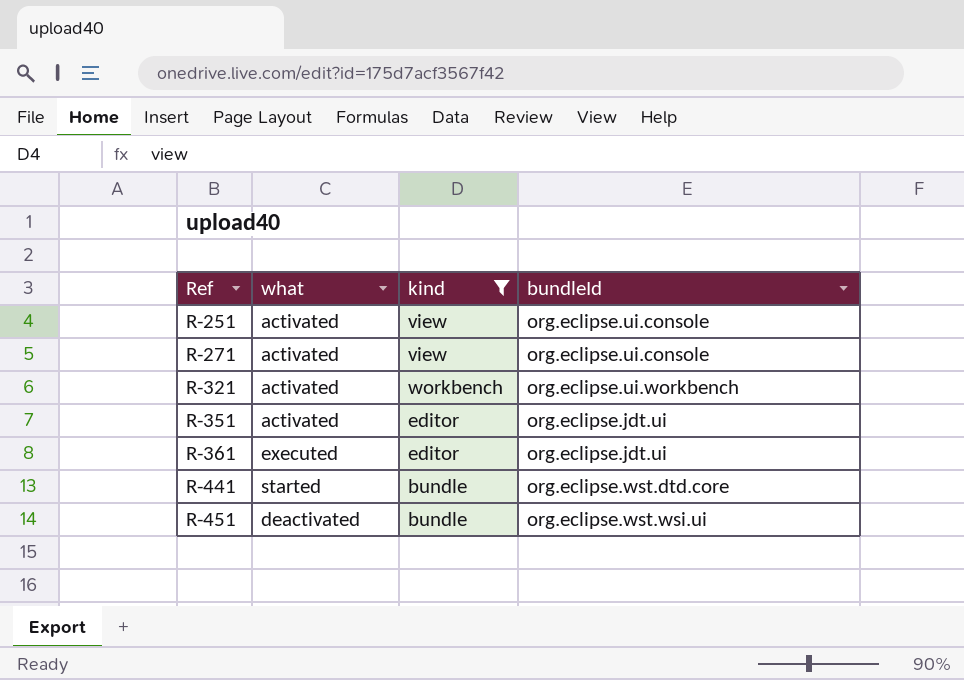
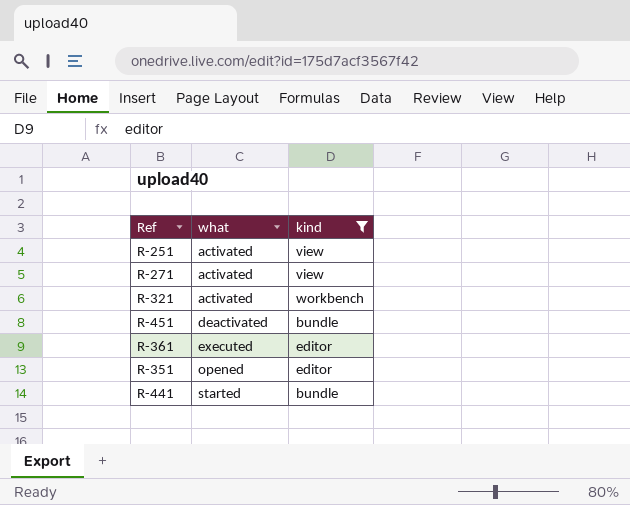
row order: Ref ascending -> what ascending
column bundleId | position: 4 -> none
R-351 | what: activated -> opened

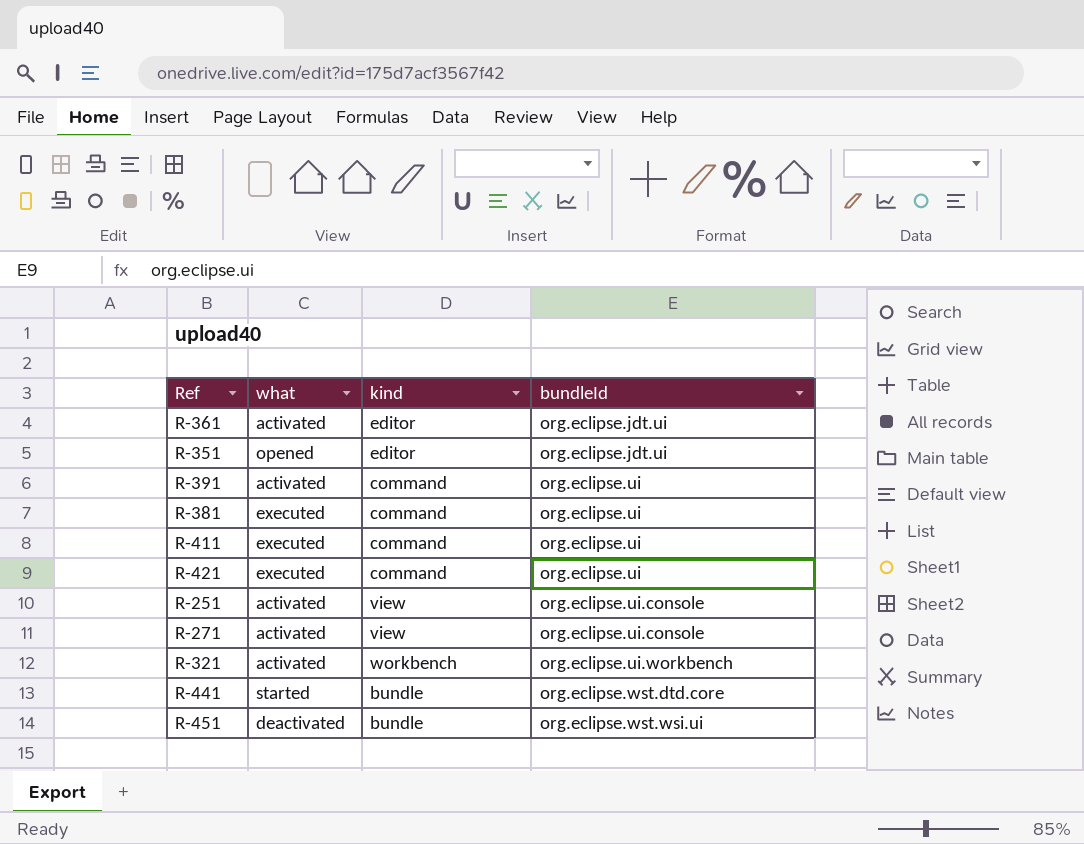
filter: kind != command -> none
row order: what ascending -> bundleId ascending
column bundleId | position: none -> 4
R-361 | what: executed -> activated

